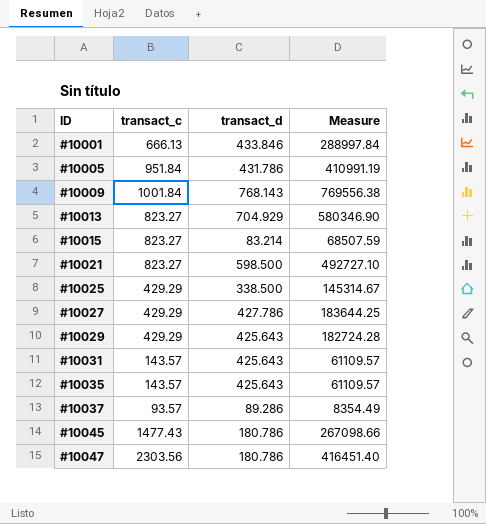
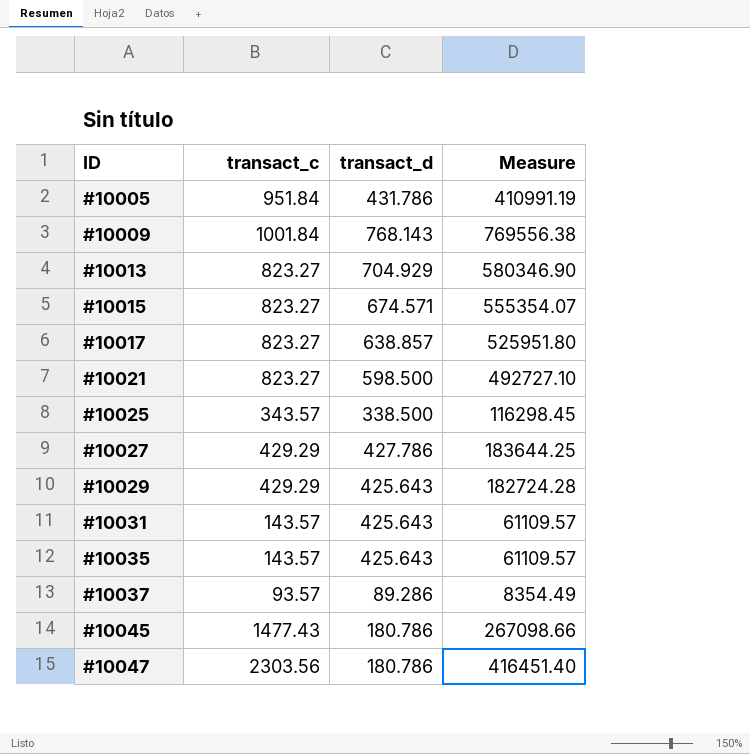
row #10001: 666.13 | 433.846 | 288997.84 -> none
#10015 | transact_d: 83.214 -> 674.571
#10015 | Measure: 68507.59 -> 555354.07
row #10017: none -> 823.27 | 638.857 | 525951.80
#10025 | transact_c: 429.29 -> 343.57
#10025 | Measure: 145314.67 -> 116298.45

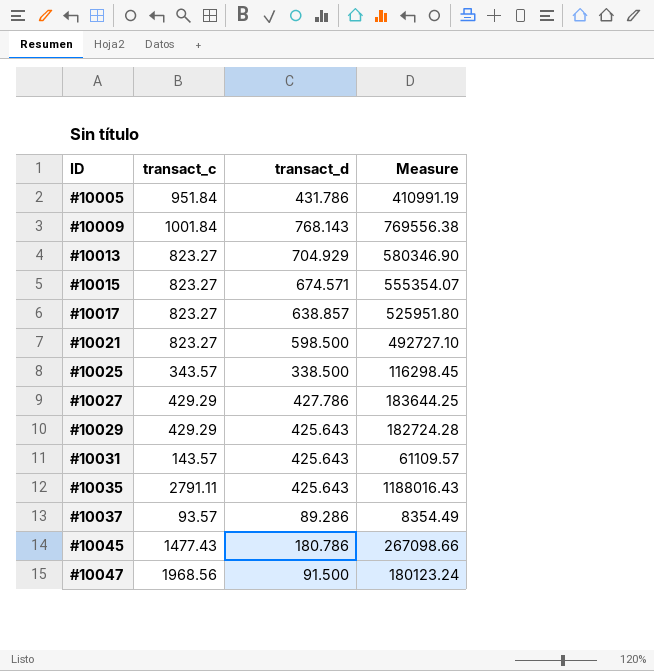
#10035 | transact_c: 143.57 -> 2791.11
#10035 | Measure: 61109.57 -> 1188016.43
#10047 | transact_c: 2303.56 -> 1968.56
#10047 | transact_d: 180.786 -> 91.500
#10047 | Measure: 416451.40 -> 180123.24

